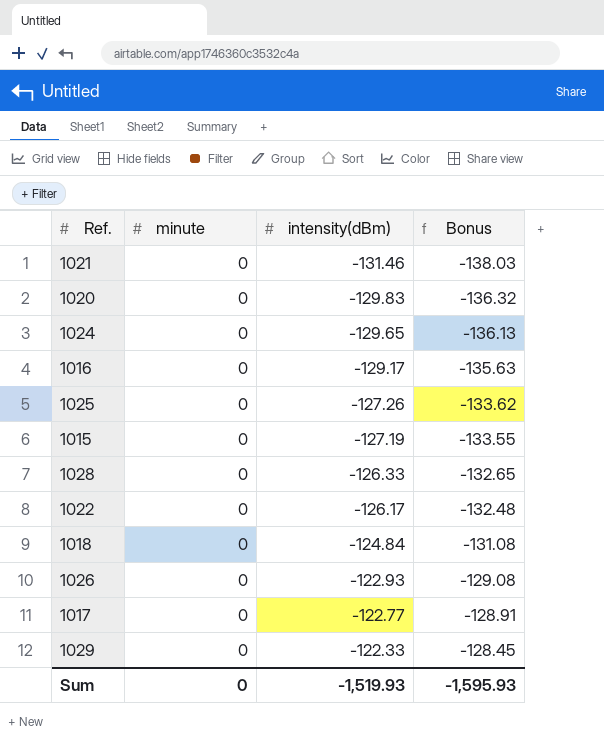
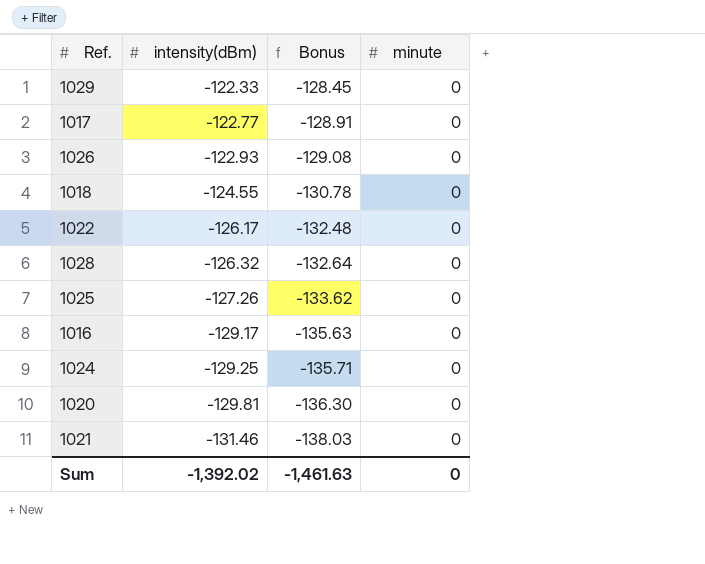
row order: intensity(dBm) ascending -> intensity(dBm) descending
column minute | position: 2 -> 4
row 1015: 0 | -127.19 | -133.55 -> none
1018 | intensity(dBm): -124.84 -> -124.55
1018 | Bonus: -131.08 -> -130.78
1028 | intensity(dBm): -126.33 -> -126.32
1028 | Bonus: -132.65 -> -132.64
1024 | intensity(dBm): -129.65 -> -129.25
1024 | Bonus: -136.13 -> -135.71
1020 | intensity(dBm): -129.83 -> -129.81
1020 | Bonus: -136.32 -> -136.30
Sum | intensity(dBm): -1,519.93 -> -1,392.02
Sum | Bonus: -1,595.93 -> -1,461.63

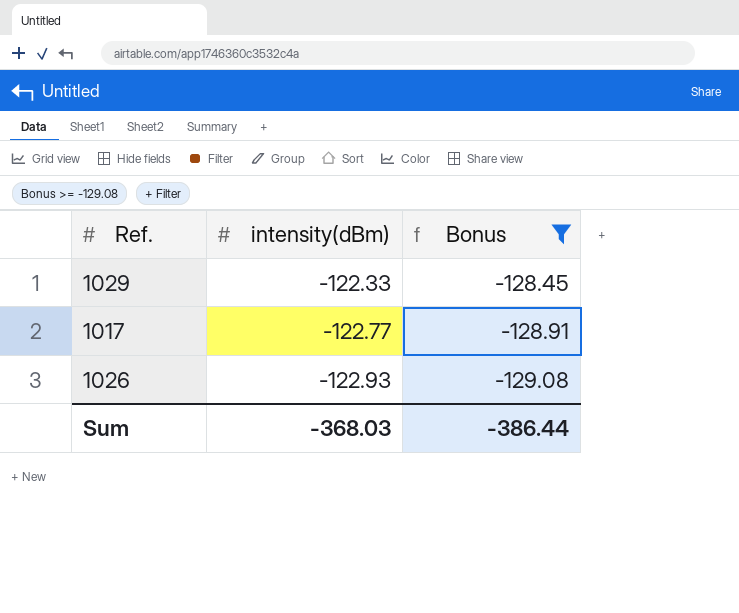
filter: none -> Bonus >= -129.08
column minute | position: 4 -> none
Sum | intensity(dBm): -1,392.02 -> -368.03
Sum | Bonus: -1,461.63 -> -386.44

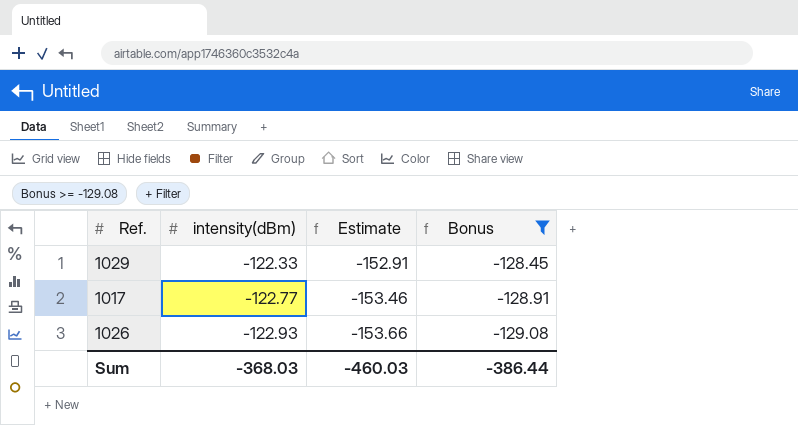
column Estimate | formula: none -> [intensity(dBm)] * 1.25

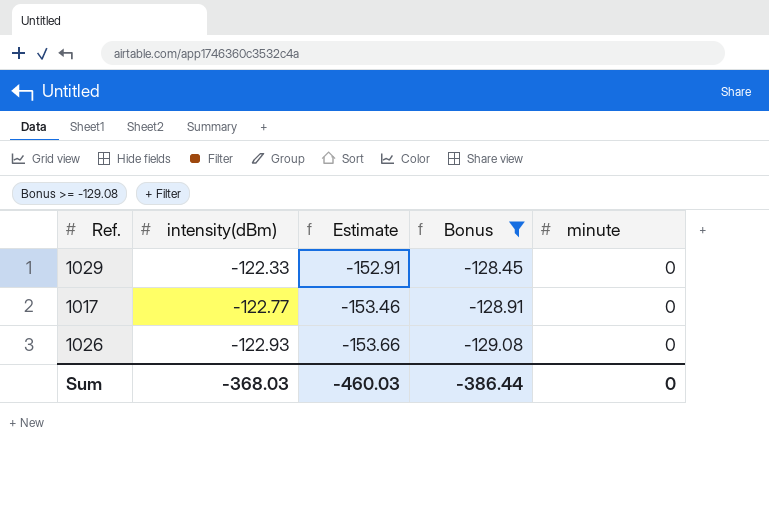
column minute | position: none -> 5

